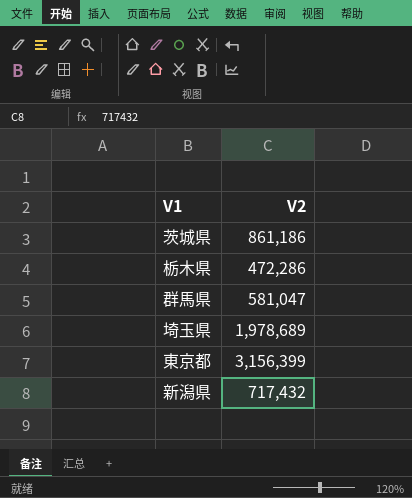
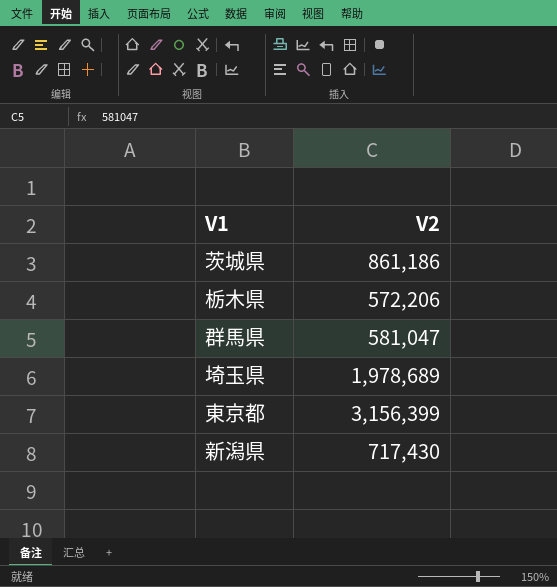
栃木県 | V2: 472,286 -> 572,206
新潟県 | V2: 717,432 -> 717,430

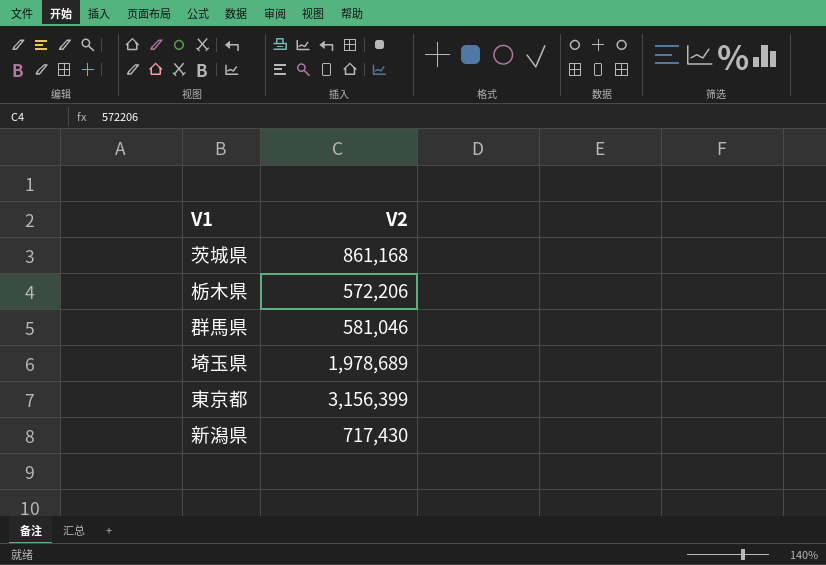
茨城県 | V2: 861,186 -> 861,168
群馬県 | V2: 581,047 -> 581,046

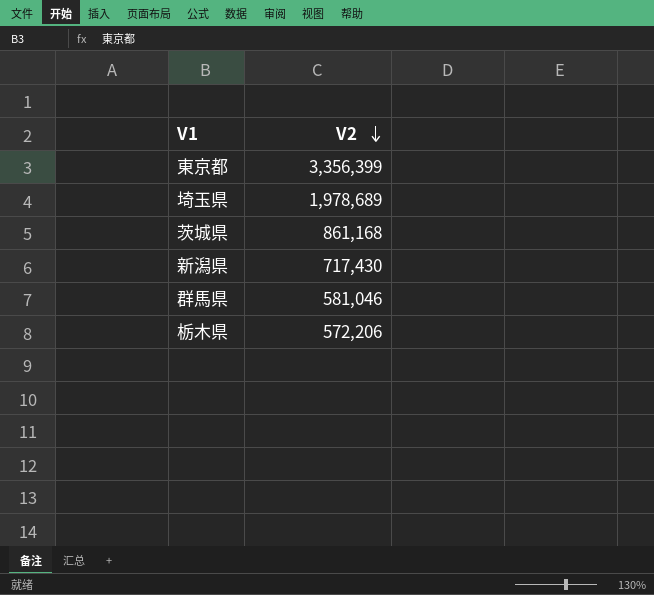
row order: none -> V2 descending
東京都 | V2: 3,156,399 -> 3,356,399

